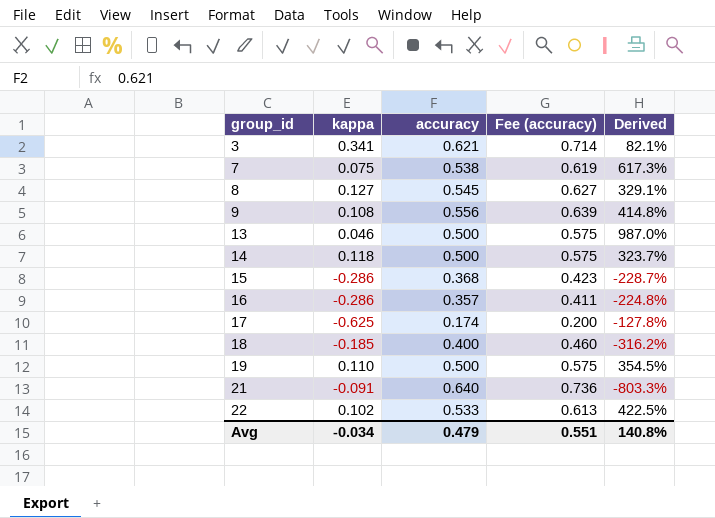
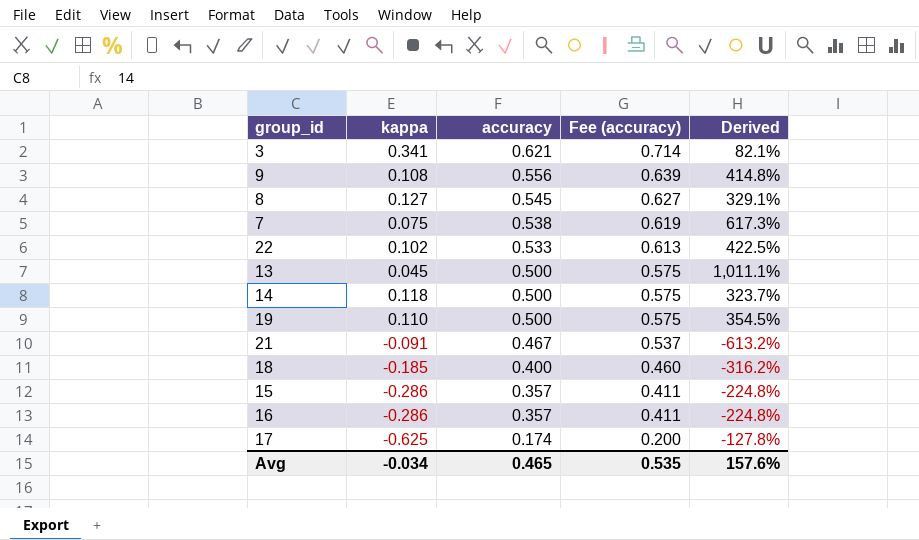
row order: group_id ascending -> accuracy descending
13 | kappa: 0.046 -> 0.045
13 | Derived: 987.0% -> 1,011.1%
21 | accuracy: 0.640 -> 0.467
21 | Fee (accuracy): 0.736 -> 0.537
21 | Derived: -803.3% -> -613.2%
15 | accuracy: 0.368 -> 0.357
15 | Fee (accuracy): 0.423 -> 0.411
15 | Derived: -228.7% -> -224.8%
Avg | accuracy: 0.479 -> 0.465
Avg | Fee (accuracy): 0.551 -> 0.535
Avg | Derived: 140.8% -> 157.6%

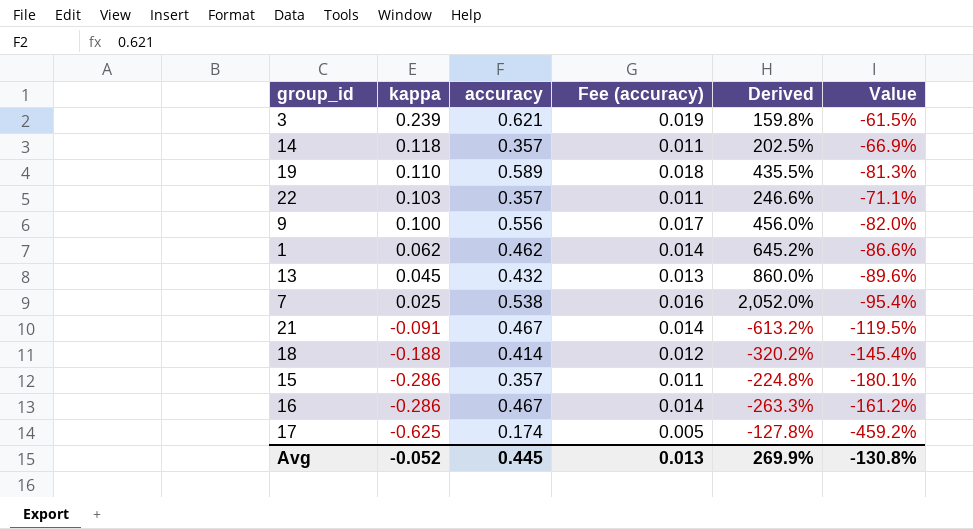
row order: accuracy descending -> kappa descending
column Fee (accuracy) | formula: [accuracy] * 1.15 -> [accuracy] * 0.03
column Value | formula: none -> ([kappa] - [accuracy]) / [accuracy]
row 8: 0.127 | 0.545 | 0.627 | 329.1% -> none
3 | kappa: 0.341 -> 0.239
3 | Derived: 82.1% -> 159.8%
14 | accuracy: 0.500 -> 0.357
14 | Derived: 323.7% -> 202.5%
19 | accuracy: 0.500 -> 0.589
19 | Derived: 354.5% -> 435.5%
22 | kappa: 0.102 -> 0.103
22 | accuracy: 0.533 -> 0.357
22 | Derived: 422.5% -> 246.6%
9 | kappa: 0.108 -> 0.100
9 | Derived: 414.8% -> 456.0%
row 1: none -> 0.062 | 0.462 | 0.014 | 645.2% | -86.6%
13 | accuracy: 0.500 -> 0.432
13 | Derived: 1,011.1% -> 860.0%
7 | kappa: 0.075 -> 0.025
7 | Derived: 617.3% -> 2,052.0%
18 | kappa: -0.185 -> -0.188
18 | accuracy: 0.400 -> 0.414
18 | Derived: -316.2% -> -320.2%
16 | accuracy: 0.357 -> 0.467
16 | Derived: -224.8% -> -263.3%
Avg | kappa: -0.034 -> -0.052
Avg | accuracy: 0.465 -> 0.445
Avg | Fee (accuracy): 0.535 -> 0.013
Avg | Derived: 157.6% -> 269.9%

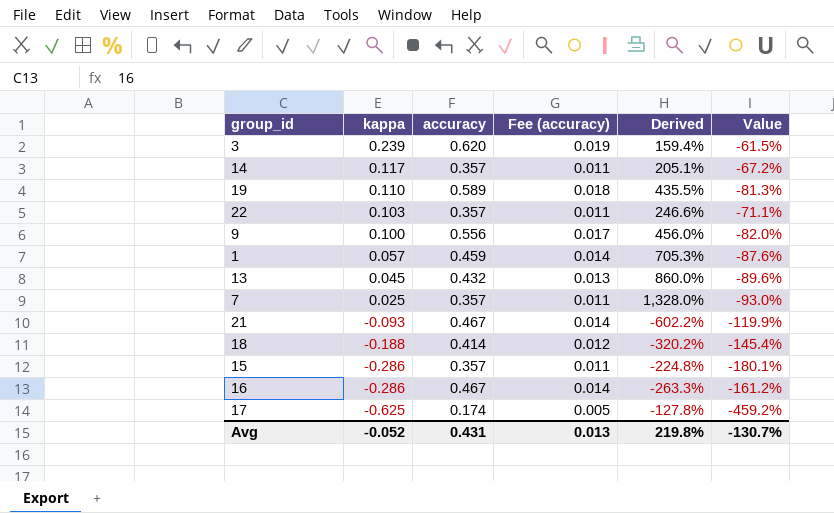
3 | accuracy: 0.621 -> 0.620
3 | Derived: 159.8% -> 159.4%
14 | kappa: 0.118 -> 0.117
14 | Derived: 202.5% -> 205.1%
14 | Value: -66.9% -> -67.2%
1 | kappa: 0.062 -> 0.057
1 | accuracy: 0.462 -> 0.459
1 | Derived: 645.2% -> 705.3%
1 | Value: -86.6% -> -87.6%
7 | accuracy: 0.538 -> 0.357
7 | Fee (accuracy): 0.016 -> 0.011
7 | Derived: 2,052.0% -> 1,328.0%
7 | Value: -95.4% -> -93.0%
21 | kappa: -0.091 -> -0.093
21 | Derived: -613.2% -> -602.2%
21 | Value: -119.5% -> -119.9%
Avg | accuracy: 0.445 -> 0.431
Avg | Derived: 269.9% -> 219.8%
Avg | Value: -130.8% -> -130.7%

